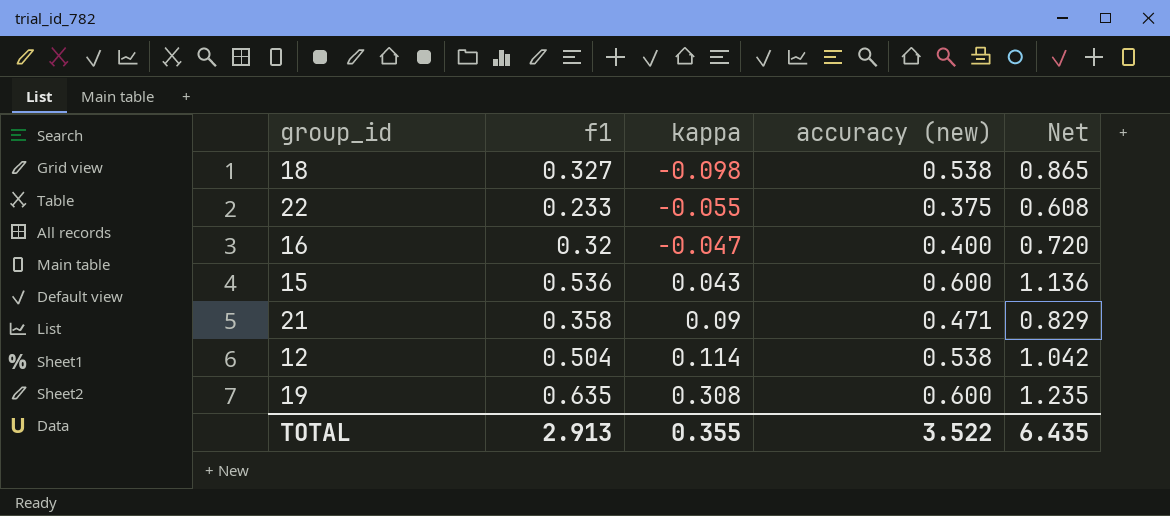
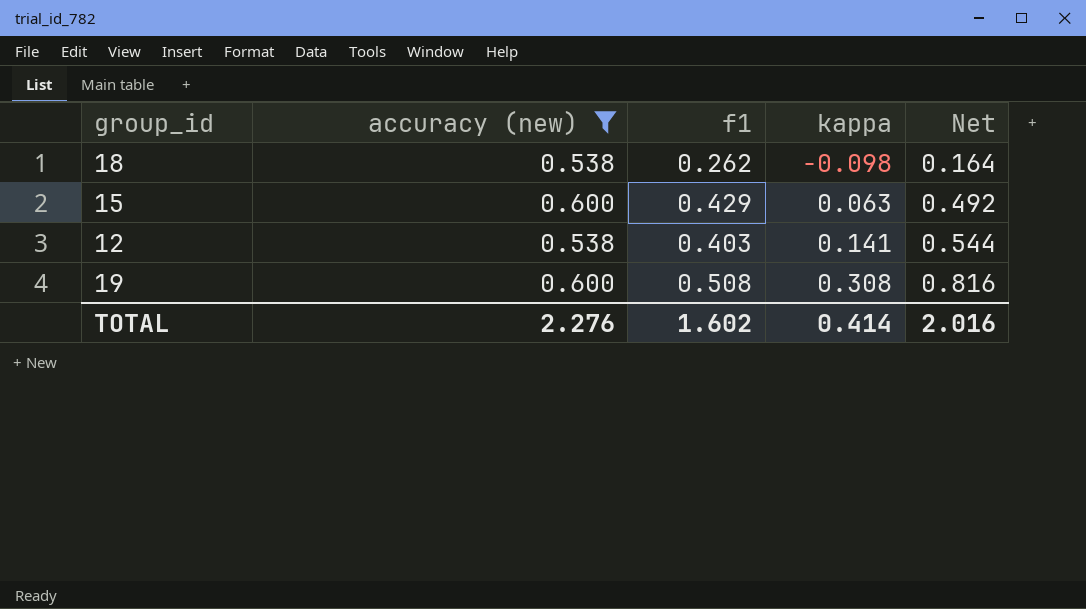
filter: none -> accuracy (new) >= 0.538
column accuracy (new) | position: 4 -> 2
column Net | formula: [f1] + [accuracy (new)] -> [f1] + [kappa]
18 | f1: 0.327 -> 0.262
15 | f1: 0.536 -> 0.429
15 | kappa: 0.043 -> 0.063
12 | f1: 0.504 -> 0.403
12 | kappa: 0.114 -> 0.141
19 | f1: 0.635 -> 0.508
TOTAL | accuracy (new): 3.522 -> 2.276
TOTAL | f1: 2.913 -> 1.602
TOTAL | kappa: 0.355 -> 0.414
TOTAL | Net: 6.435 -> 2.016

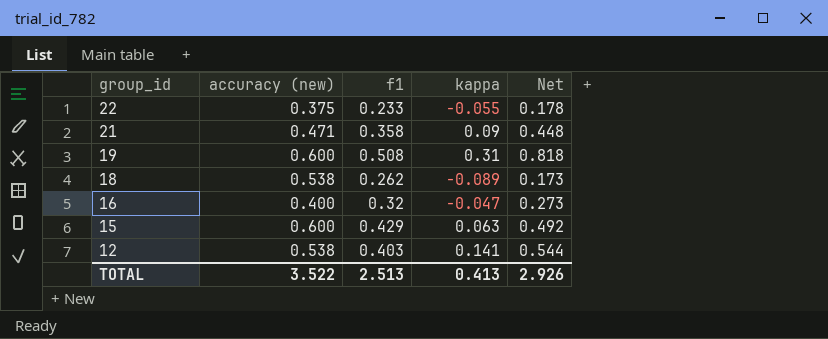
filter: accuracy (new) >= 0.538 -> none
row order: kappa ascending -> group_id descending
19 | kappa: 0.308 -> 0.31
19 | Net: 0.816 -> 0.818
18 | kappa: -0.098 -> -0.089
18 | Net: 0.164 -> 0.173
TOTAL | accuracy (new): 2.276 -> 3.522
TOTAL | f1: 1.602 -> 2.513
TOTAL | kappa: 0.414 -> 0.413
TOTAL | Net: 2.016 -> 2.926

